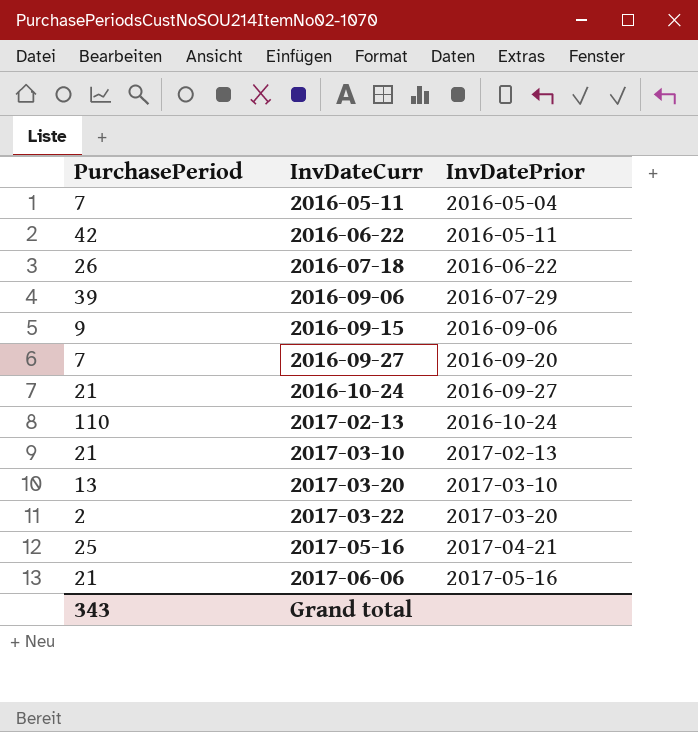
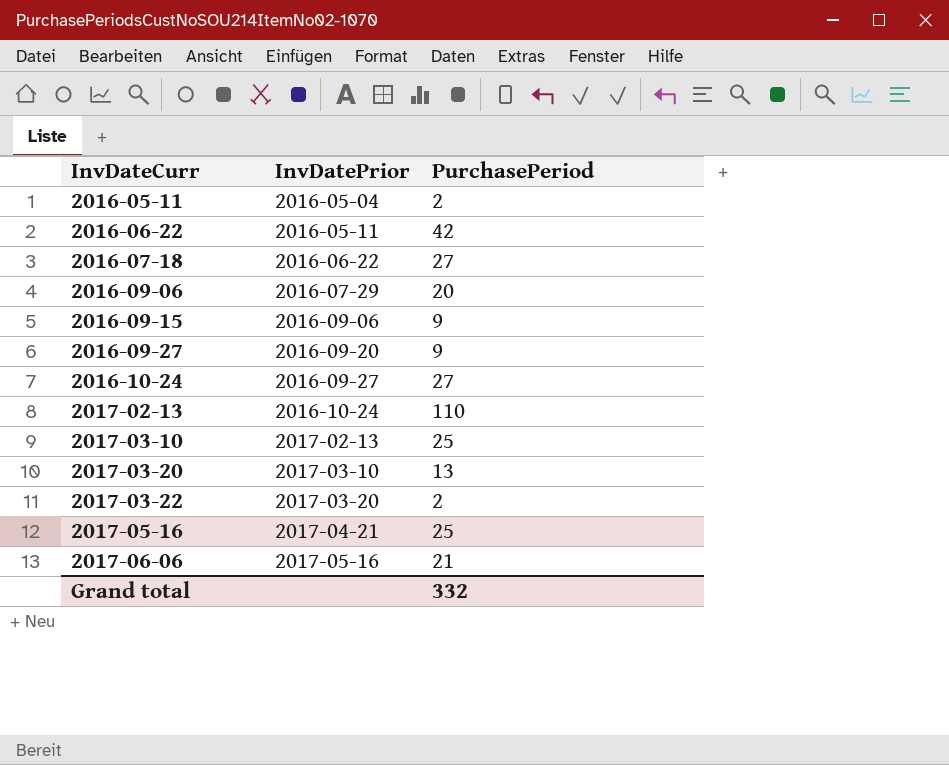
column PurchasePeriod | position: 1 -> 3
2016-05-11 | PurchasePeriod: 7 -> 2
2016-07-18 | PurchasePeriod: 26 -> 27
2016-09-06 | PurchasePeriod: 39 -> 20
2016-09-27 | PurchasePeriod: 7 -> 9
2016-10-24 | PurchasePeriod: 21 -> 27
2017-03-10 | PurchasePeriod: 21 -> 25
Grand total | PurchasePeriod: 343 -> 332

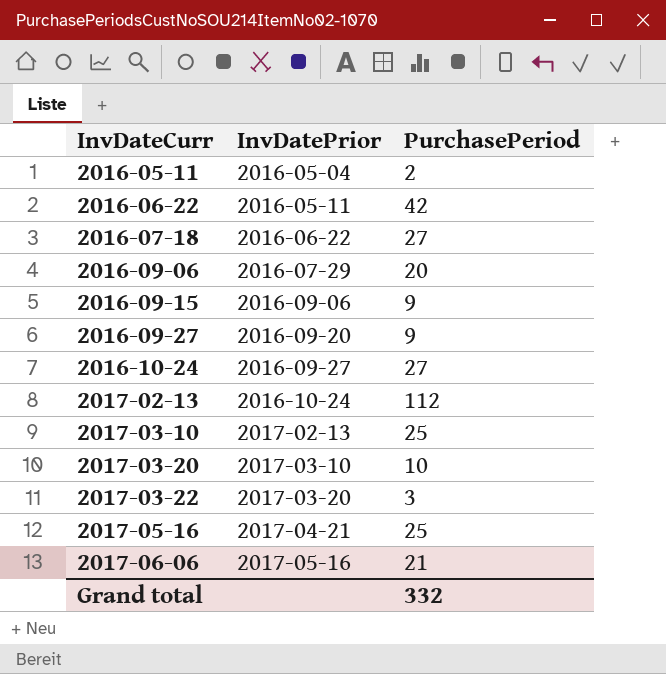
2017-02-13 | PurchasePeriod: 110 -> 112
2017-03-20 | PurchasePeriod: 13 -> 10
2017-03-22 | PurchasePeriod: 2 -> 3

